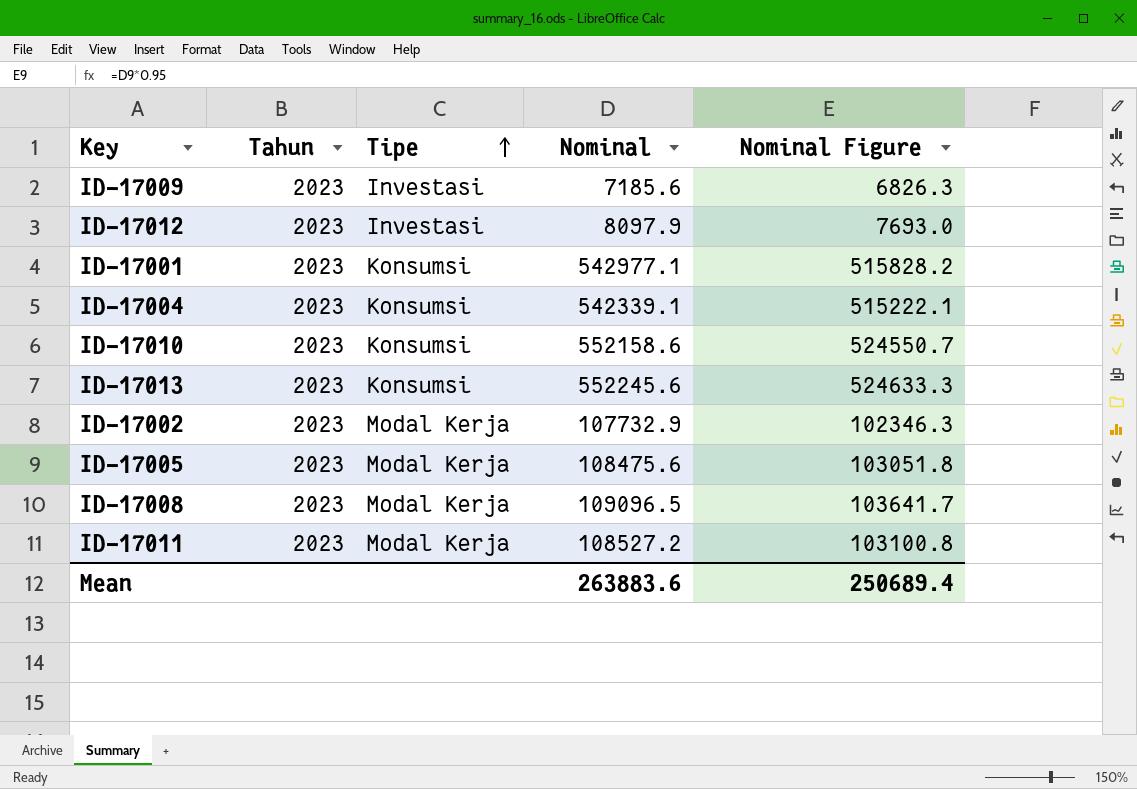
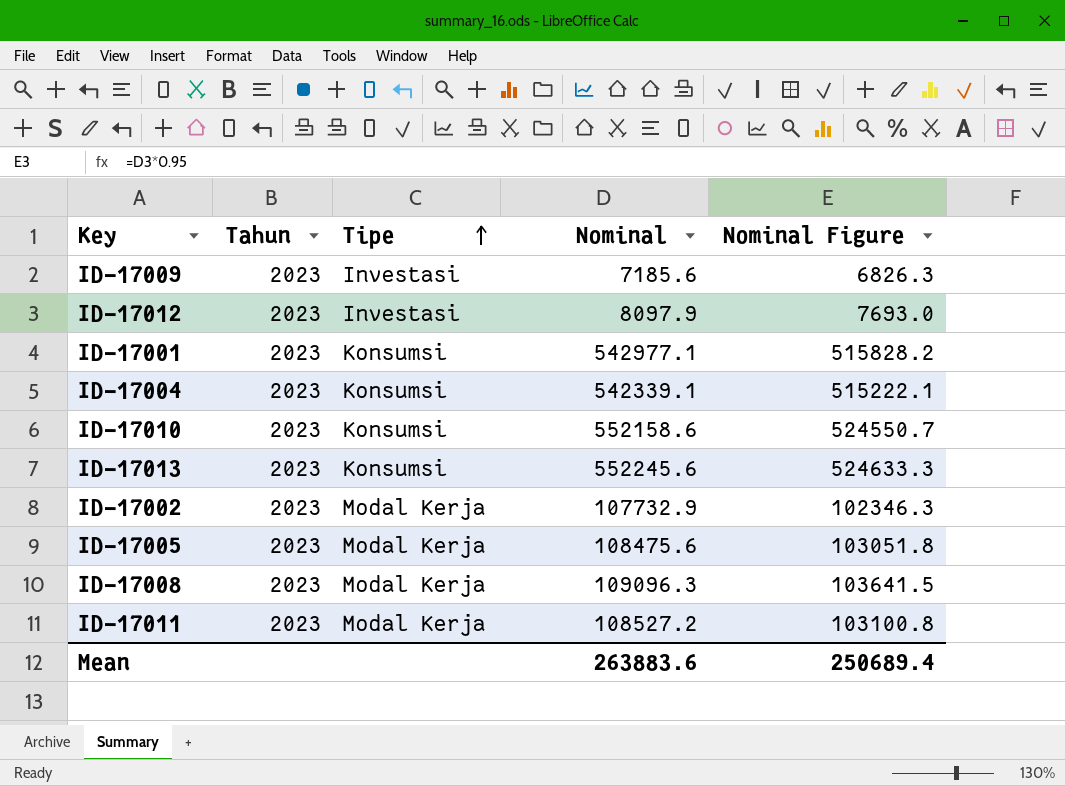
ID-17008 | Nominal: 109096.5 -> 109096.3
ID-17008 | Nominal Figure: 103641.7 -> 103641.5

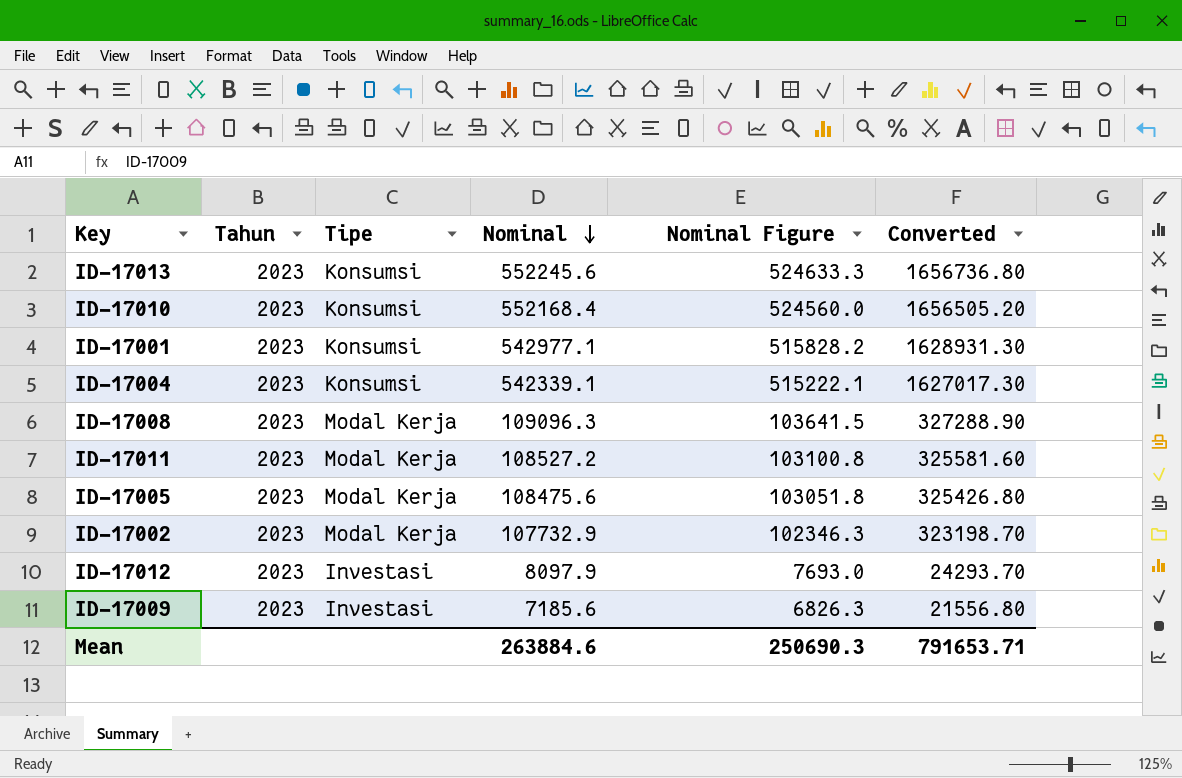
row order: Tipe ascending -> Nominal descending
column Converted | formula: none -> [Nominal] * 3
ID-17010 | Nominal: 552158.6 -> 552168.4
ID-17010 | Nominal Figure: 524550.7 -> 524560.0
Mean | Nominal: 263883.6 -> 263884.6
Mean | Nominal Figure: 250689.4 -> 250690.3

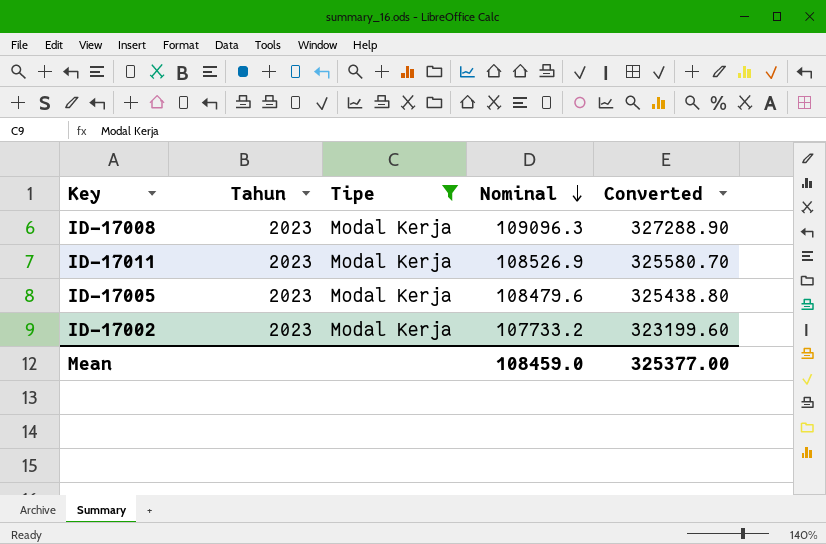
filter: none -> Tipe = Modal Kerja
column Nominal Figure | formula: [Nominal] * 0.95 -> none
ID-17011 | Nominal: 108527.2 -> 108526.9
ID-17011 | Converted: 325581.60 -> 325580.70
ID-17005 | Nominal: 108475.6 -> 108479.6
ID-17005 | Converted: 325426.80 -> 325438.80
ID-17002 | Nominal: 107732.9 -> 107733.2
ID-17002 | Converted: 323198.70 -> 323199.60
Mean | Nominal: 263884.6 -> 108459.0
Mean | Converted: 791653.71 -> 325377.00

